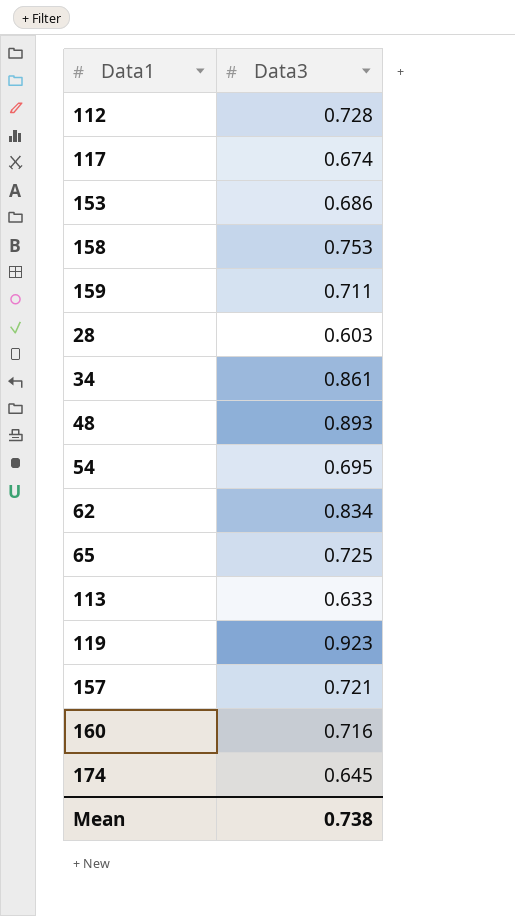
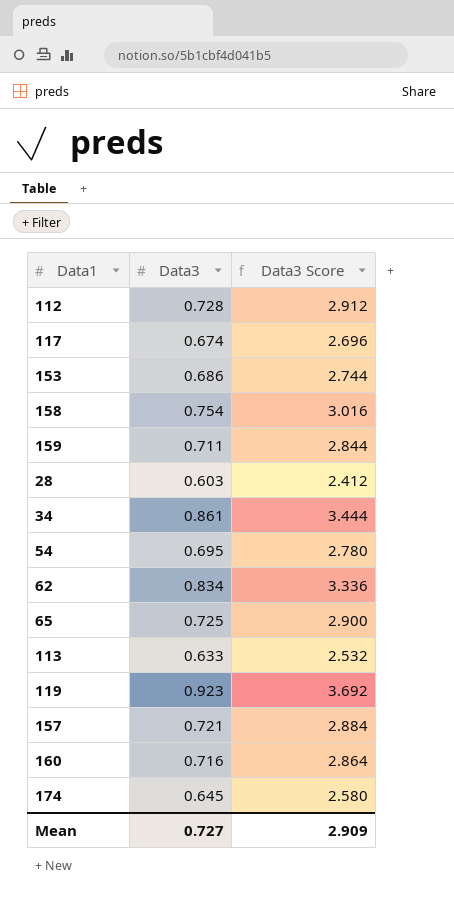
column Data3 Score | formula: none -> [Data3] * 4
row 48: 0.893 -> none
158 | Data3: 0.753 -> 0.754
Mean | Data3: 0.738 -> 0.727

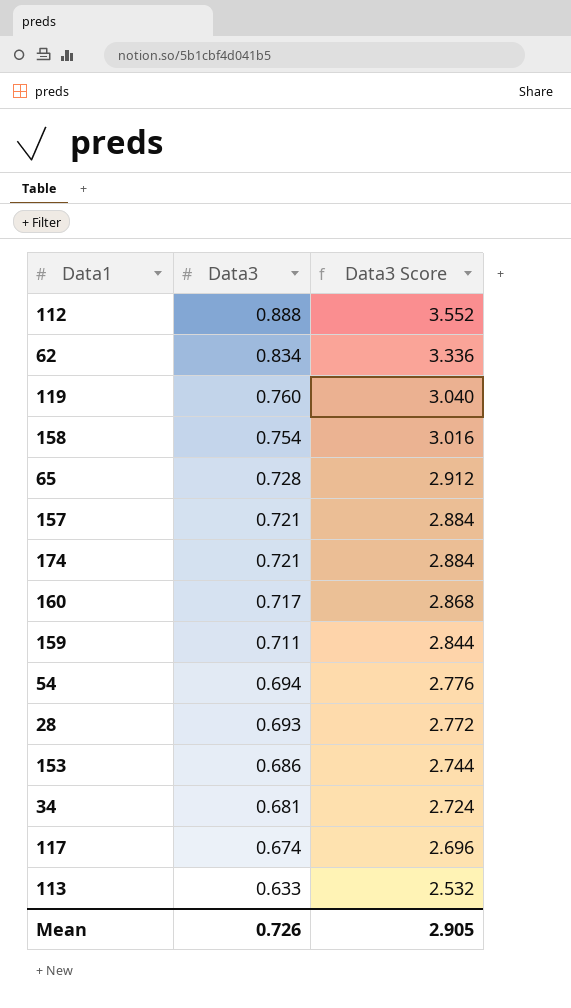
row order: none -> Data3 descending
112 | Data3: 0.728 -> 0.888
112 | Data3 Score: 2.912 -> 3.552
119 | Data3: 0.923 -> 0.760
119 | Data3 Score: 3.692 -> 3.040
65 | Data3: 0.725 -> 0.728
65 | Data3 Score: 2.900 -> 2.912
174 | Data3: 0.645 -> 0.721
174 | Data3 Score: 2.580 -> 2.884
160 | Data3: 0.716 -> 0.717
160 | Data3 Score: 2.864 -> 2.868
54 | Data3: 0.695 -> 0.694
54 | Data3 Score: 2.780 -> 2.776
28 | Data3: 0.603 -> 0.693
28 | Data3 Score: 2.412 -> 2.772
34 | Data3: 0.861 -> 0.681
34 | Data3 Score: 3.444 -> 2.724
Mean | Data3: 0.727 -> 0.726
Mean | Data3 Score: 2.909 -> 2.905

